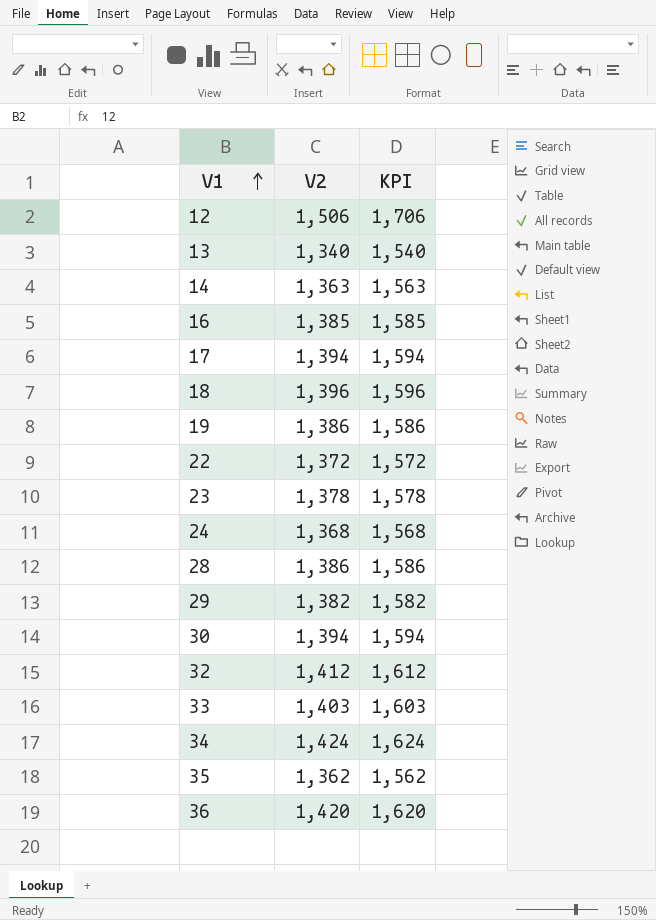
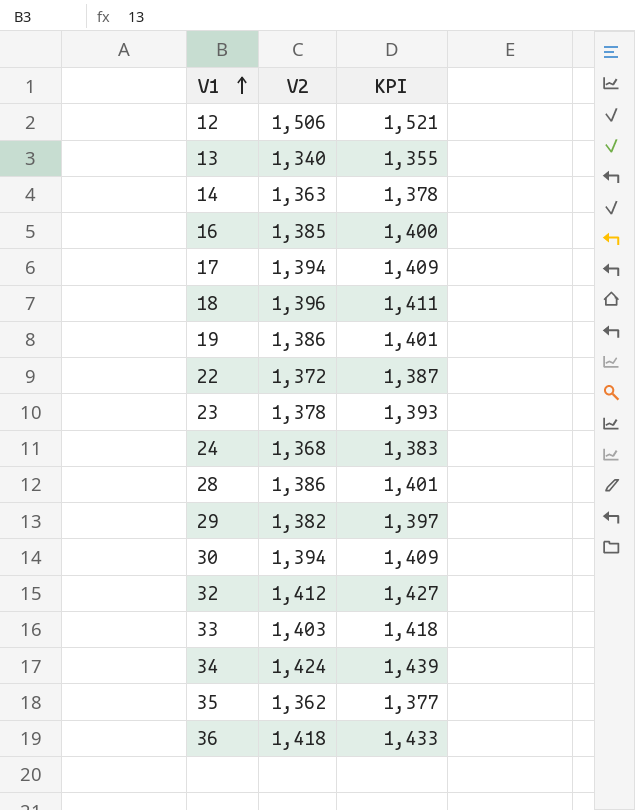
column KPI | formula: [V2] + 200 -> [V2] + 15
36 | V2: 1,420 -> 1,418

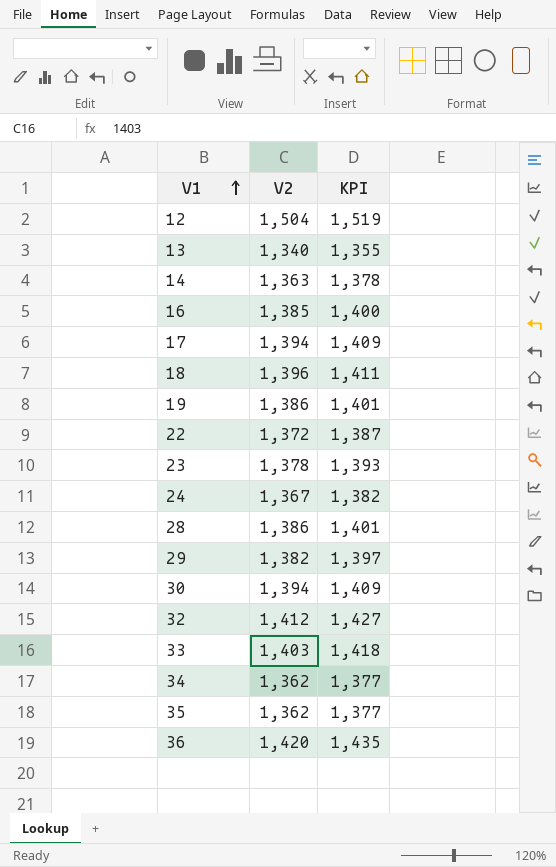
12 | V2: 1,506 -> 1,504
12 | KPI: 1,521 -> 1,519
24 | V2: 1,368 -> 1,367
24 | KPI: 1,383 -> 1,382
34 | V2: 1,424 -> 1,362
34 | KPI: 1,439 -> 1,377
36 | V2: 1,418 -> 1,420
36 | KPI: 1,433 -> 1,435

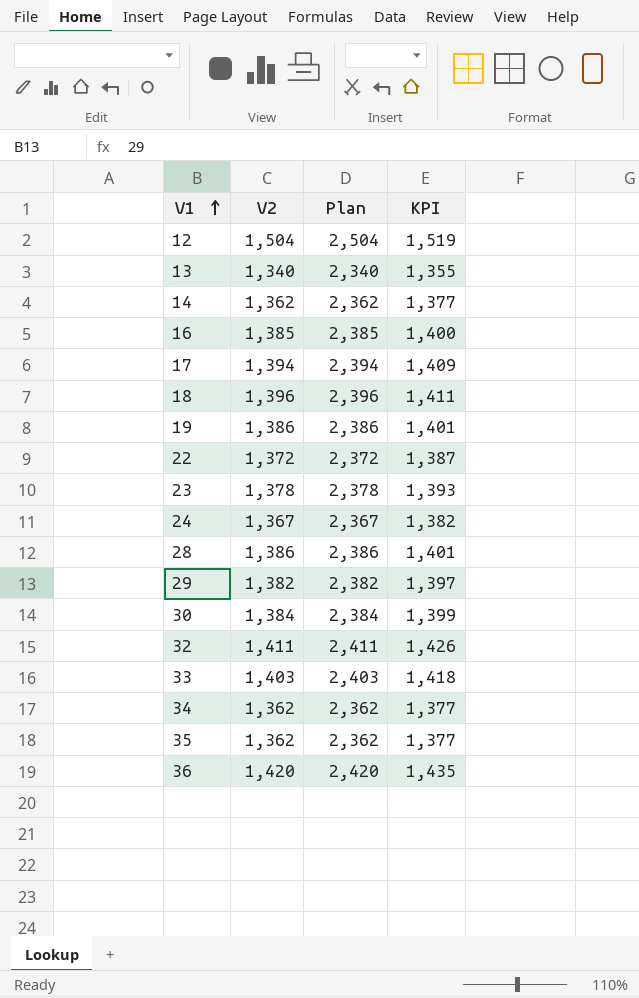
column Plan | formula: none -> [V2] + 1000
14 | V2: 1,363 -> 1,362
14 | KPI: 1,378 -> 1,377
30 | V2: 1,394 -> 1,384
30 | KPI: 1,409 -> 1,399
32 | V2: 1,412 -> 1,411
32 | KPI: 1,427 -> 1,426

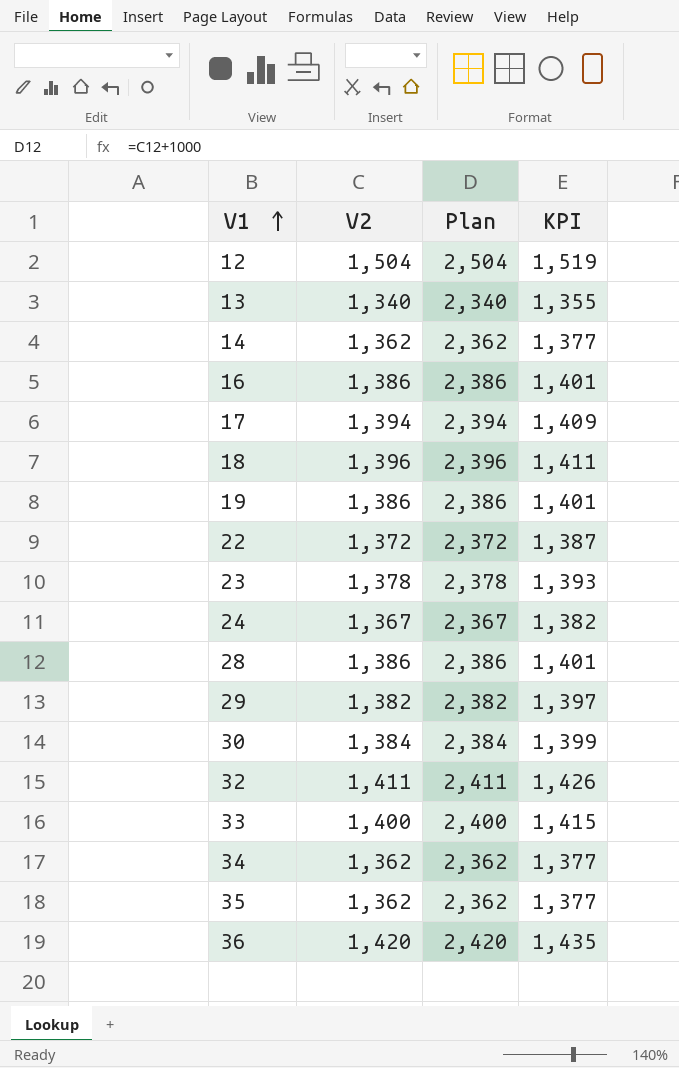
16 | V2: 1,385 -> 1,386
16 | Plan: 2,385 -> 2,386
16 | KPI: 1,400 -> 1,401
33 | V2: 1,403 -> 1,400
33 | Plan: 2,403 -> 2,400
33 | KPI: 1,418 -> 1,415

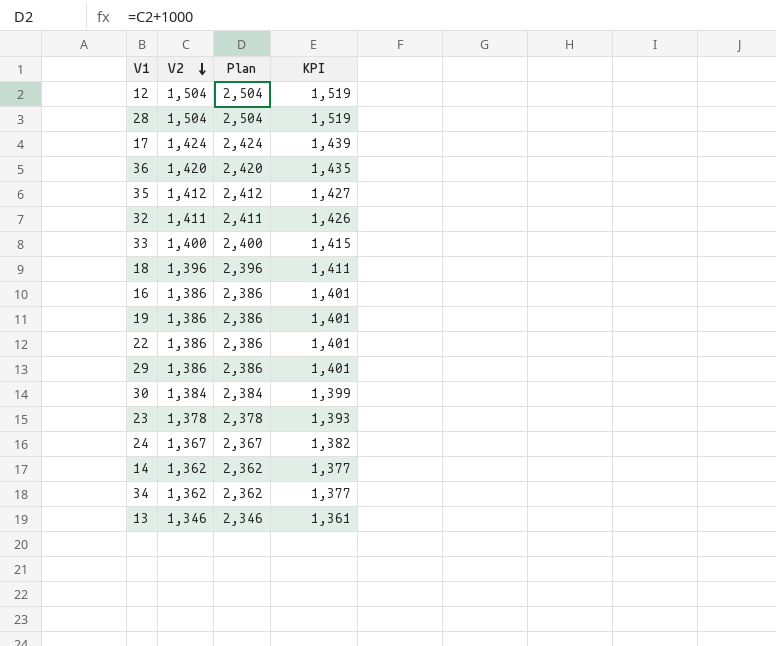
row order: V1 ascending -> V2 descending
28 | V2: 1,386 -> 1,504
28 | Plan: 2,386 -> 2,504
28 | KPI: 1,401 -> 1,519
17 | V2: 1,394 -> 1,424
17 | Plan: 2,394 -> 2,424
17 | KPI: 1,409 -> 1,439
35 | V2: 1,362 -> 1,412
35 | Plan: 2,362 -> 2,412
35 | KPI: 1,377 -> 1,427
22 | V2: 1,372 -> 1,386
22 | Plan: 2,372 -> 2,386
22 | KPI: 1,387 -> 1,401
29 | V2: 1,382 -> 1,386
29 | Plan: 2,382 -> 2,386
29 | KPI: 1,397 -> 1,401
13 | V2: 1,340 -> 1,346
13 | Plan: 2,340 -> 2,346
13 | KPI: 1,355 -> 1,361

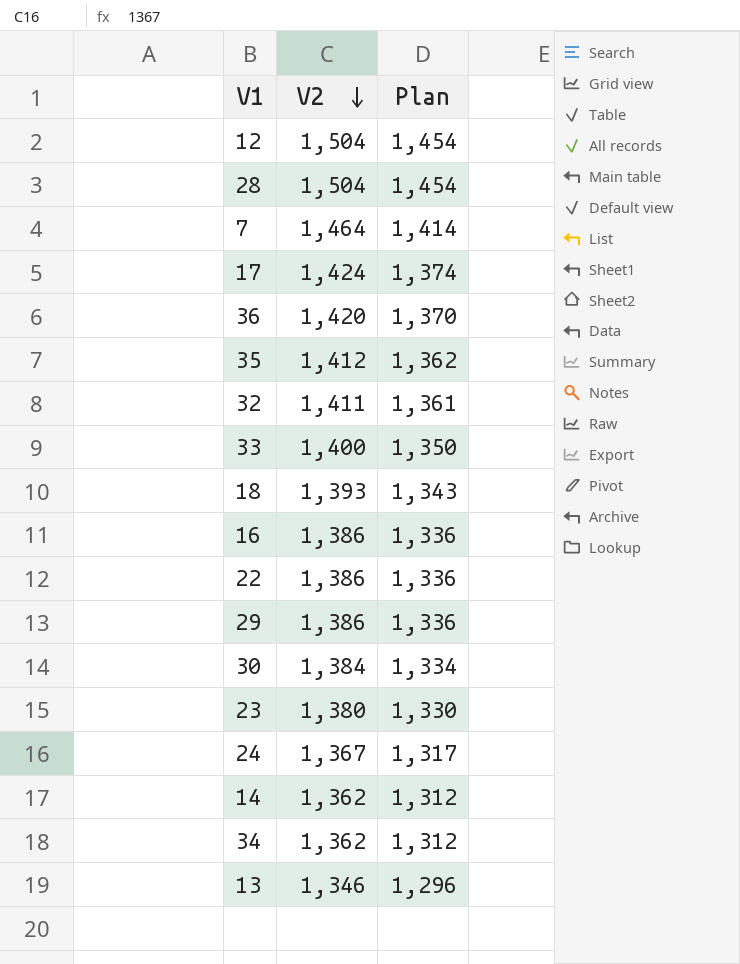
column KPI | formula: [V2] + 15 -> none
column Plan | formula: [V2] + 1000 -> [V2] - 50
row 19: 1,386 | 2,386 | 1,401 -> none
row 7: none -> 1,464 | 1,414
18 | V2: 1,396 -> 1,393
23 | V2: 1,378 -> 1,380

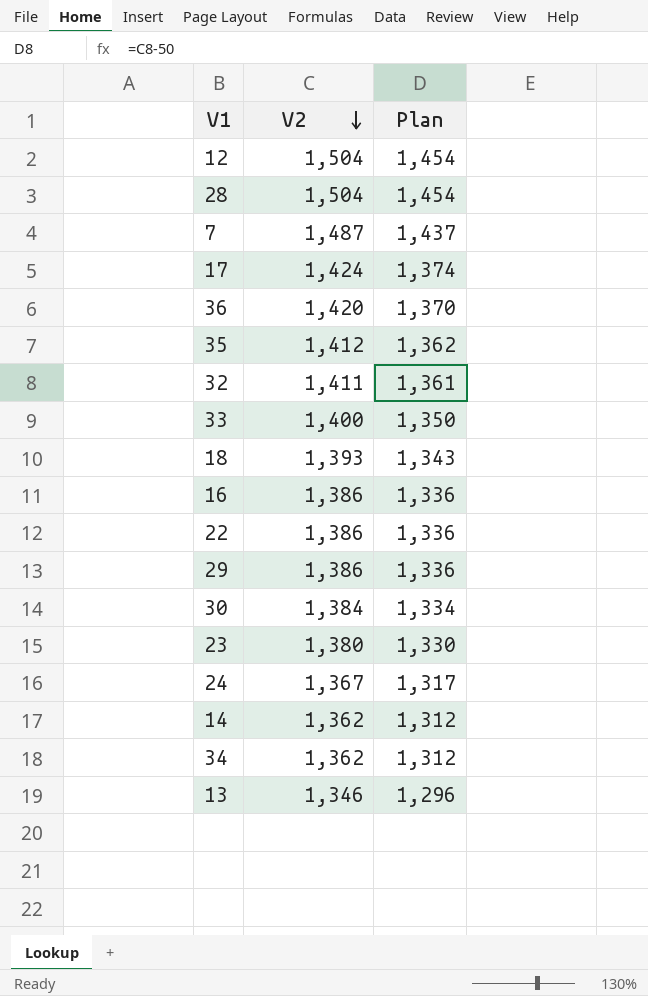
7 | V2: 1,464 -> 1,487
7 | Plan: 1,414 -> 1,437

